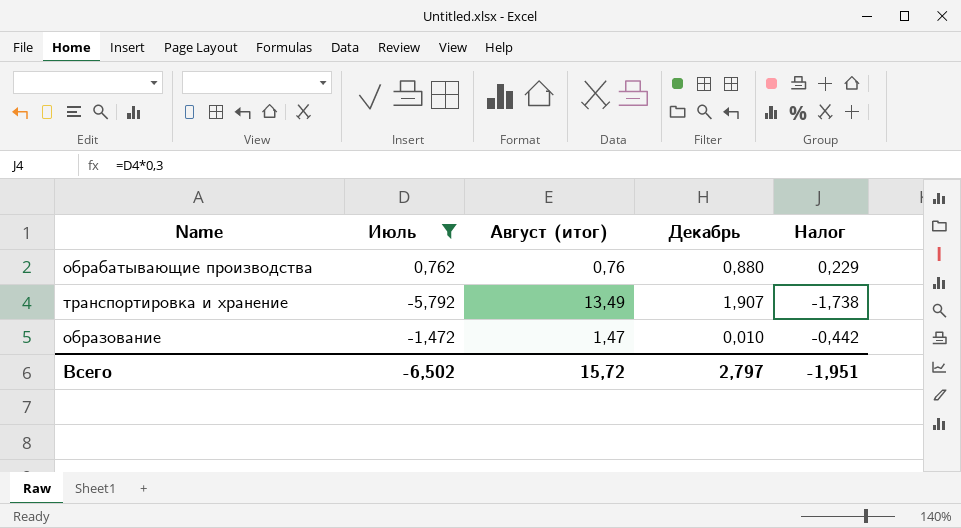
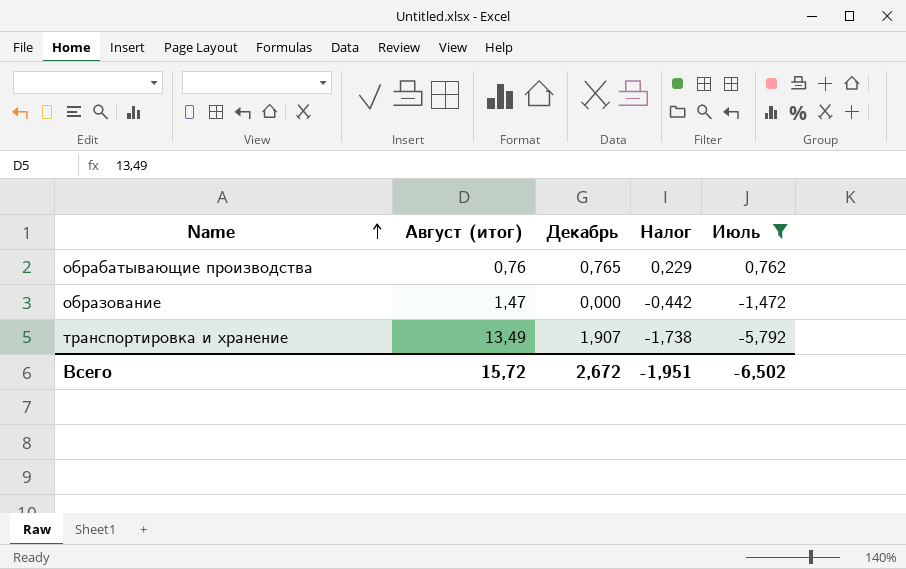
row order: none -> Name ascending
column Июль | position: 2 -> 5
обрабатывающие производства | Декабрь: 0,880 -> 0,765
образование | Декабрь: 0,010 -> 0,000
Всего | Декабрь: 2,797 -> 2,672

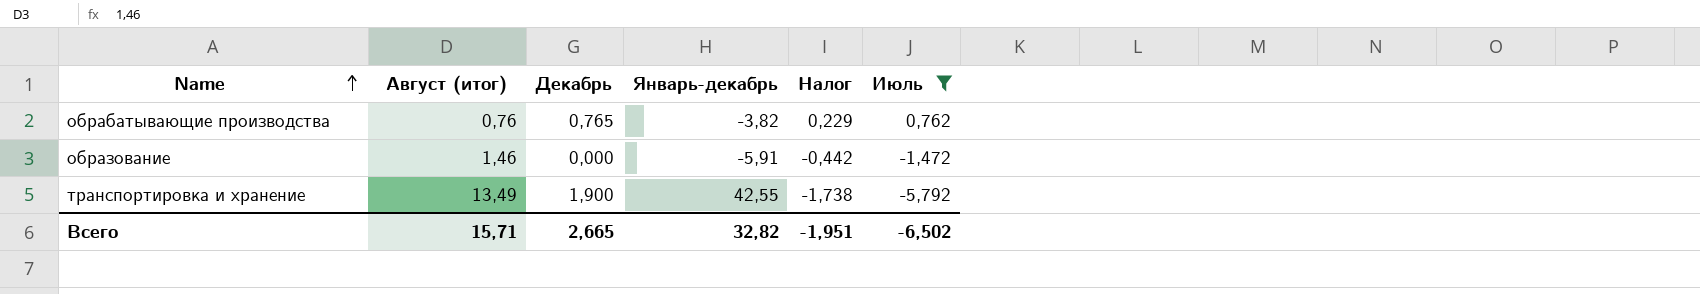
column Январь-декабрь | position: none -> 4
образование | Август (итог): 1,47 -> 1,46
транспортировка и хранение | Декабрь: 1,907 -> 1,900
Всего | Август (итог): 15,72 -> 15,71
Всего | Декабрь: 2,672 -> 2,665

